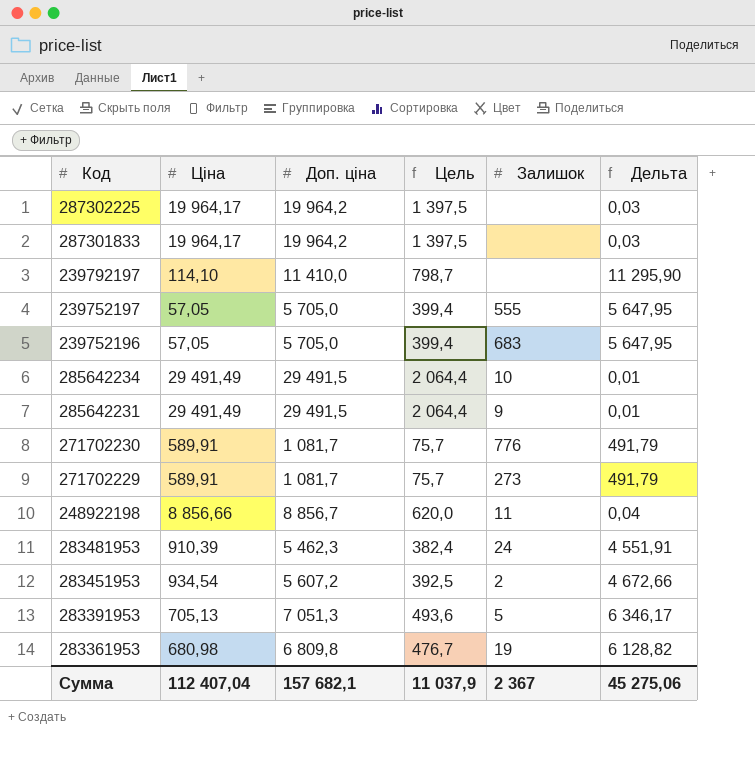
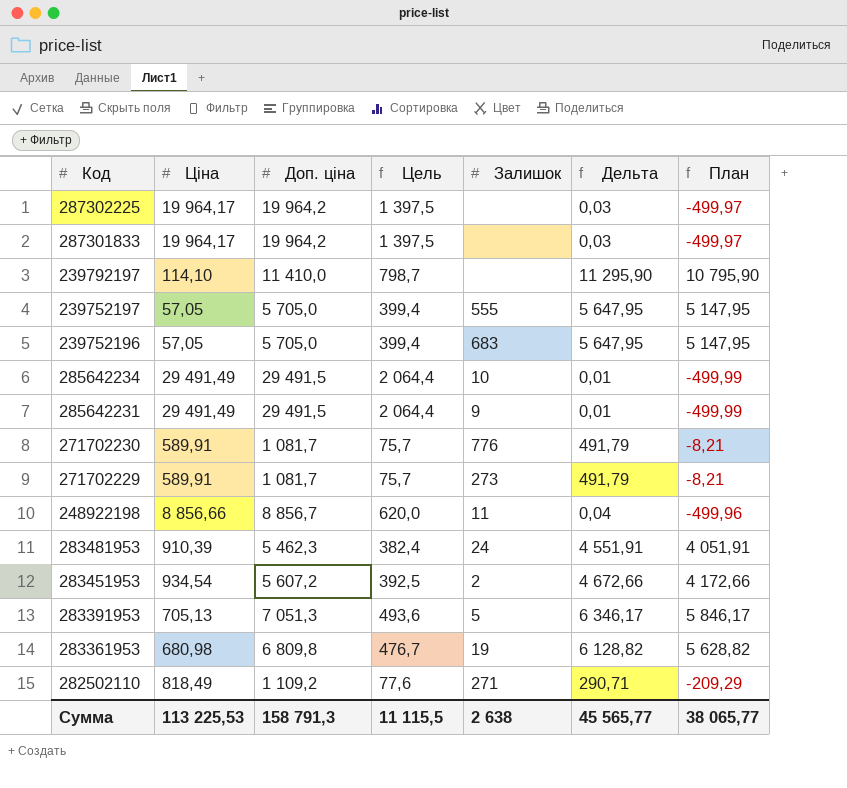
column План | formula: none -> [Дельта] - 500
row 282502110: none -> 818,49 | 1 109,2 | 77,6 | 271 | 290,71 | -209,29
Сумма | Ціна: 112 407,04 -> 113 225,53
Сумма | Доп. ціна: 157 682,1 -> 158 791,3
Сумма | Цель: 11 037,9 -> 11 115,5
Сумма | Залишок: 2 367 -> 2 638
Сумма | Дельта: 45 275,06 -> 45 565,77

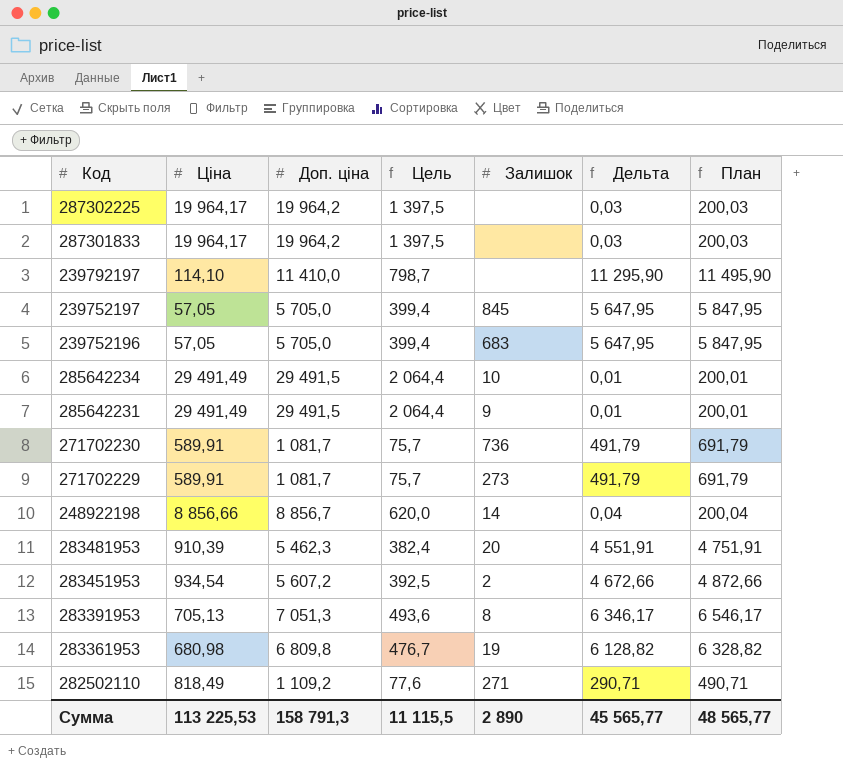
column План | formula: [Дельта] - 500 -> [Дельта] + 200
239752197 | Залишок: 555 -> 845
271702230 | Залишок: 776 -> 736
248922198 | Залишок: 11 -> 14
283481953 | Залишок: 24 -> 20
283391953 | Залишок: 5 -> 8
Сумма | Залишок: 2 638 -> 2 890
Сумма | План: 38 065,77 -> 48 565,77

